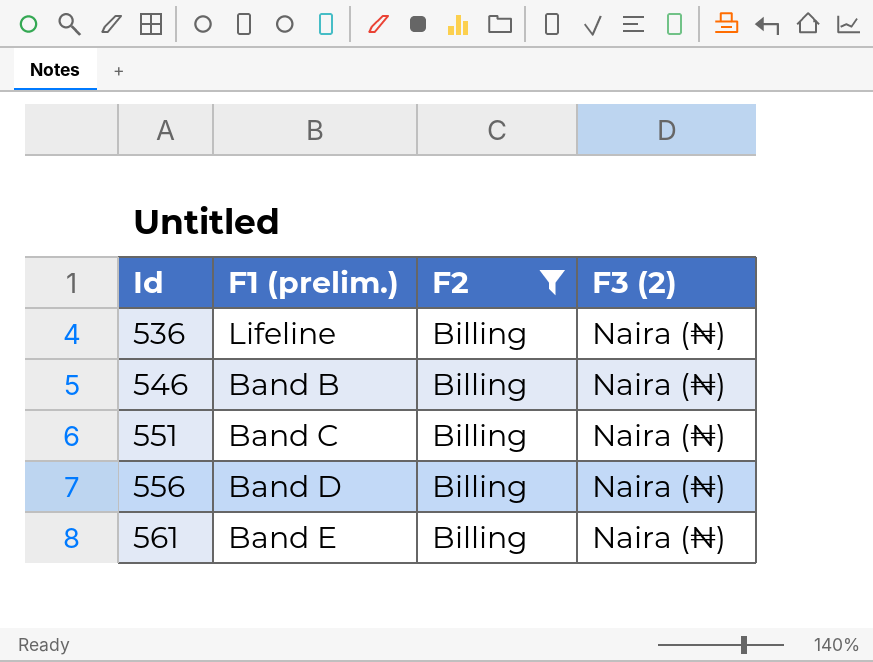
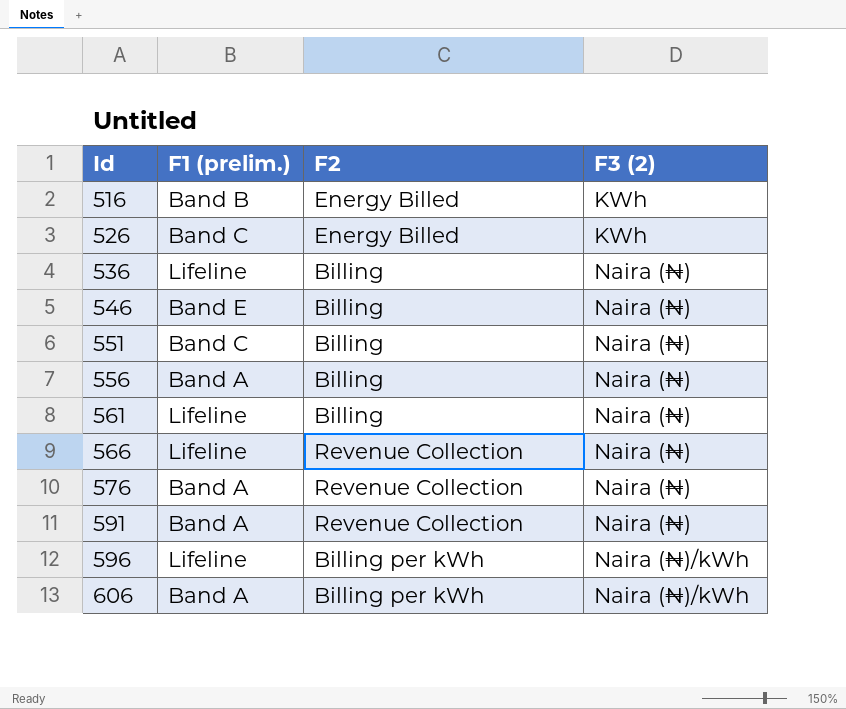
filter: F2 = Billing -> none
546 | F1 (prelim.): Band B -> Band E
556 | F1 (prelim.): Band D -> Band A
561 | F1 (prelim.): Band E -> Lifeline

